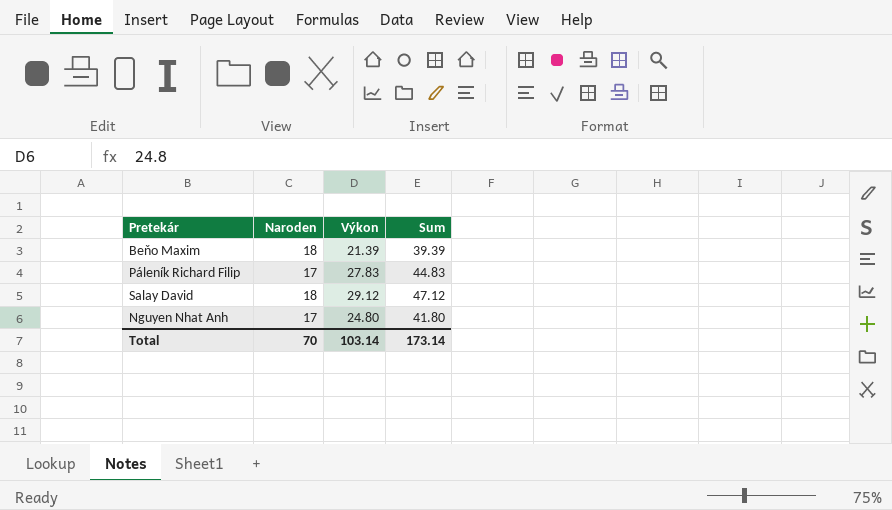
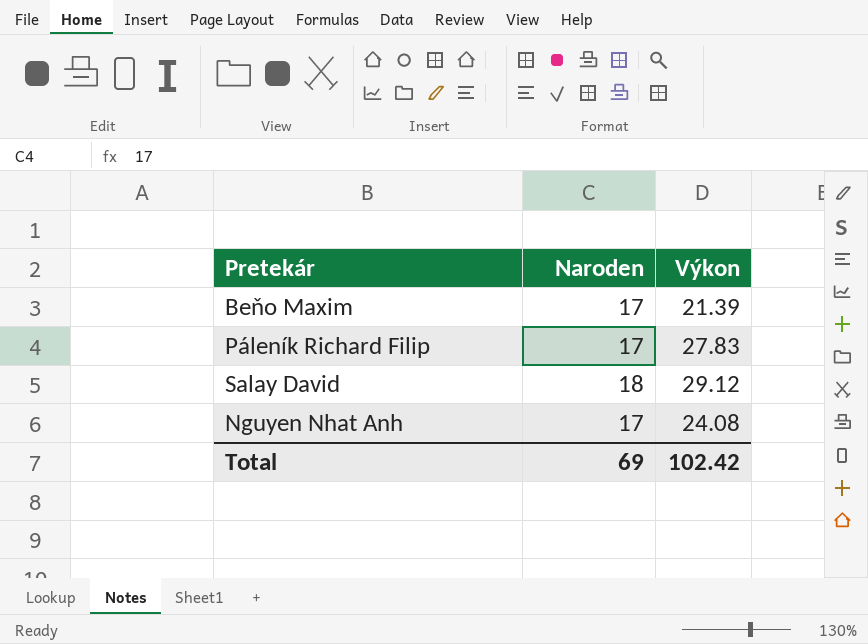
column Sum | formula: [Naroden] + [Výkon] -> none
Beňo Maxim | Naroden: 18 -> 17
Nguyen Nhat Anh | Výkon: 24.80 -> 24.08
Total | Naroden: 70 -> 69
Total | Výkon: 103.14 -> 102.42

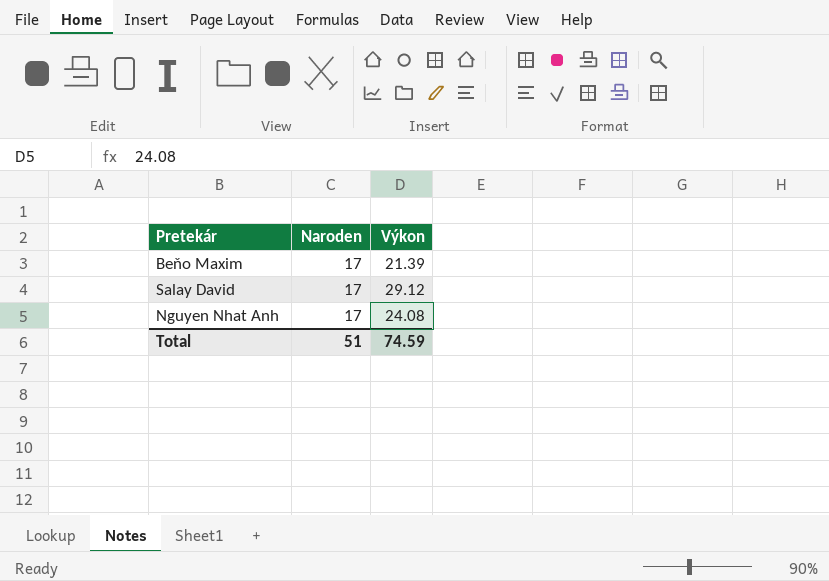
row Páleník Richard Filip: 17 | 27.83 -> none
Salay David | Naroden: 18 -> 17
Total | Naroden: 69 -> 51
Total | Výkon: 102.42 -> 74.59

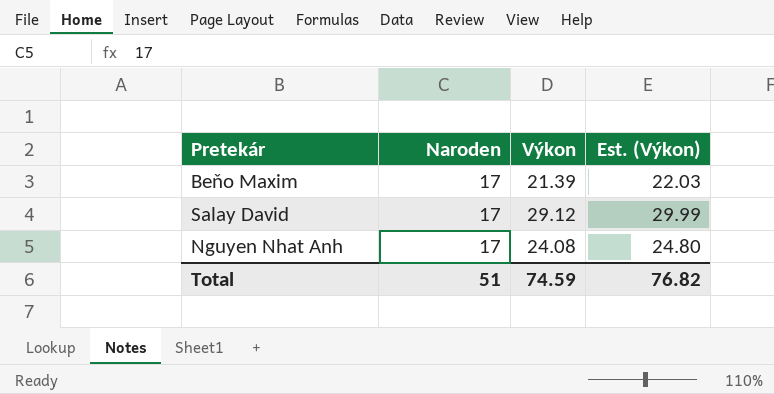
column Est. (Výkon) | formula: none -> [Výkon] * 1.03

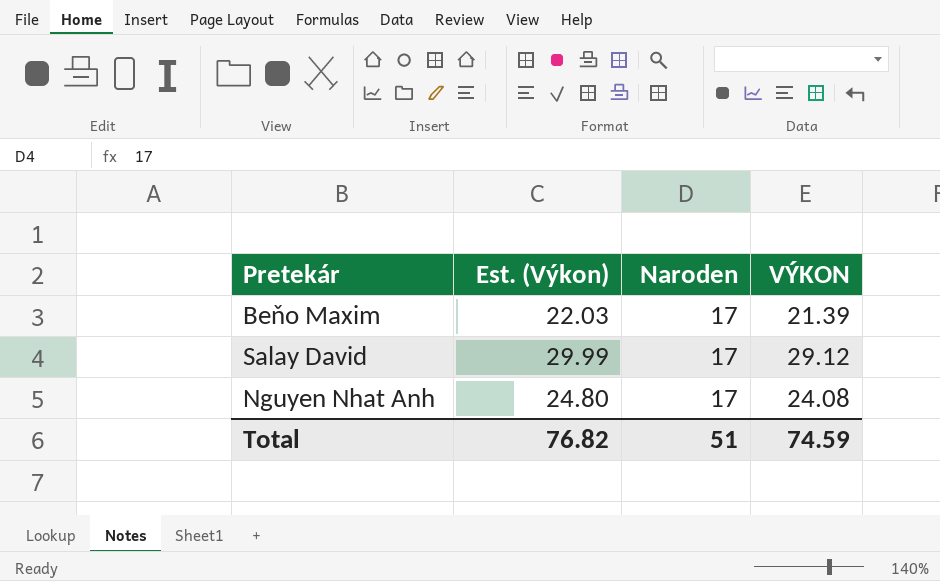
column Est. (Výkon) | position: 4 -> 2
column name: Výkon -> VÝKON

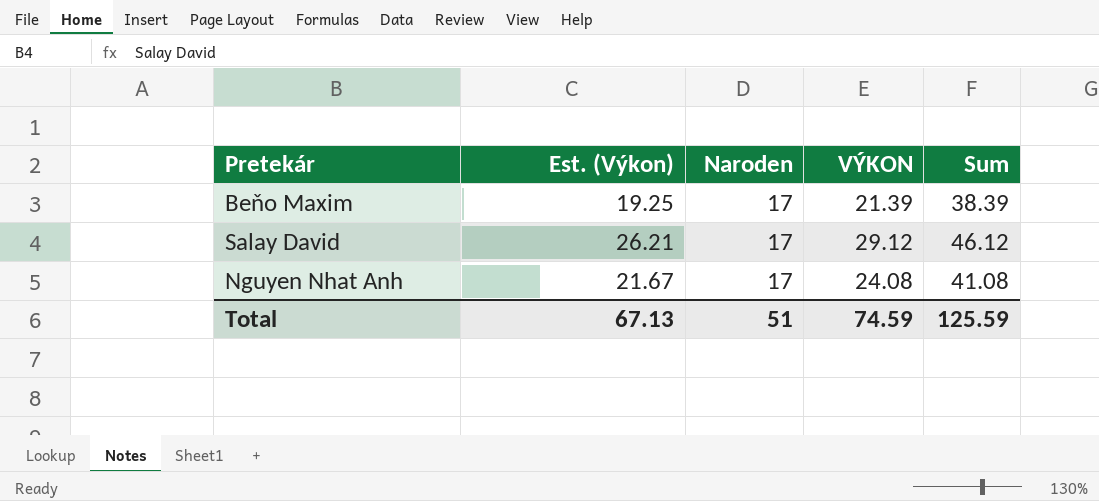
column Est. (Výkon) | formula: [VÝKON] * 1.03 -> [VÝKON] * 0.9
column Sum | formula: none -> [Naroden] + [VÝKON]
Total | Est. (Výkon): 76.82 -> 67.13

